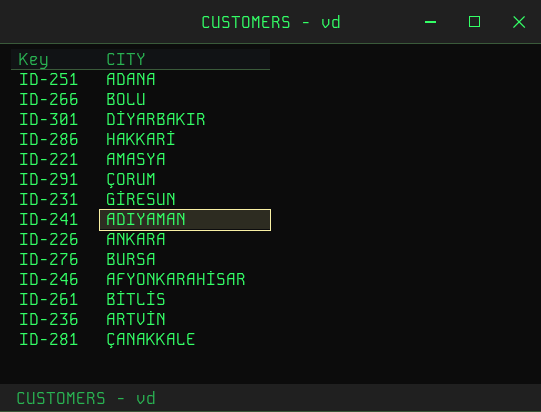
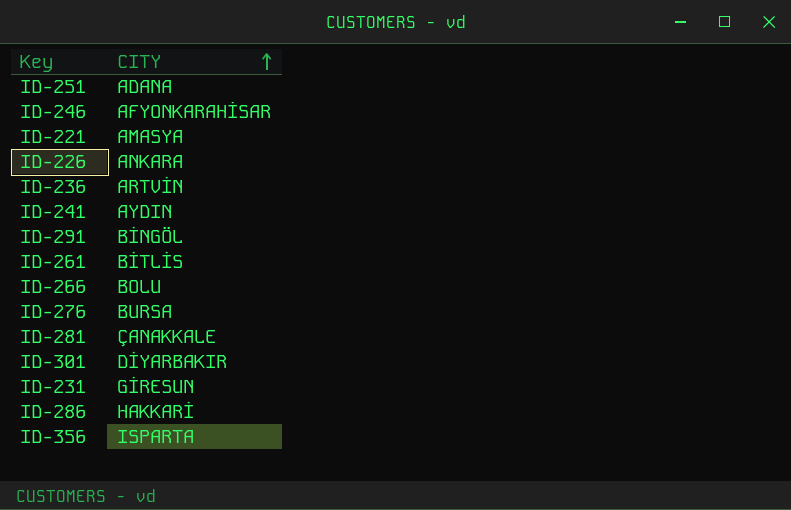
row order: none -> CITY ascending
ID-241 | CITY: ADIYAMAN -> AYDIN
ID-291 | CITY: ÇORUM -> BİNGÖL
row ID-356: none -> ISPARTA

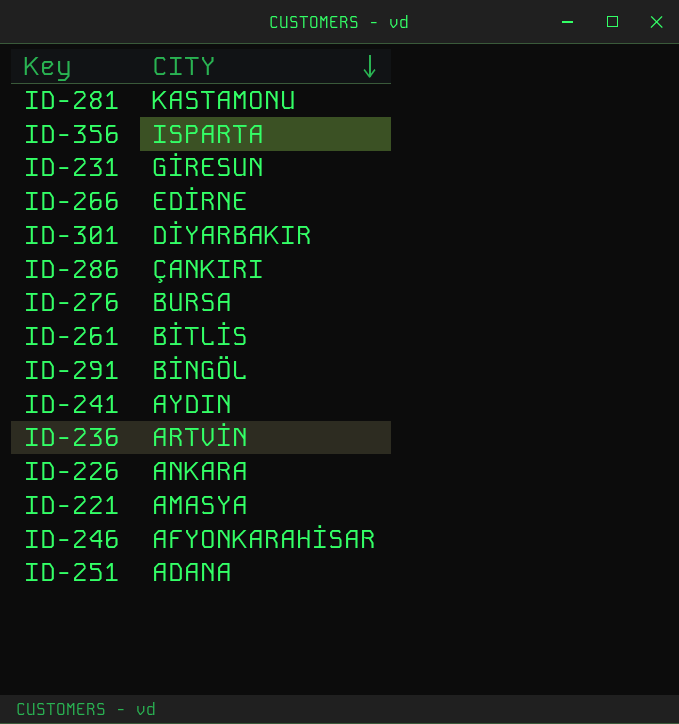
row order: CITY ascending -> CITY descending
ID-281 | CITY: ÇANAKKALE -> KASTAMONU
ID-266 | CITY: BOLU -> EDİRNE
ID-286 | CITY: HAKKARİ -> ÇANKIRI

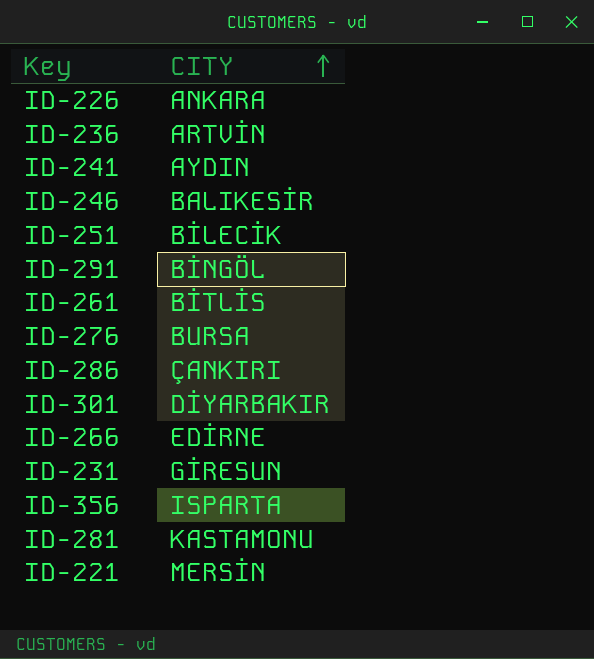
row order: CITY descending -> CITY ascending
ID-246 | CITY: AFYONKARAHİSAR -> BALIKESİR
ID-251 | CITY: ADANA -> BİLECİK
ID-221 | CITY: AMASYA -> MERSİN

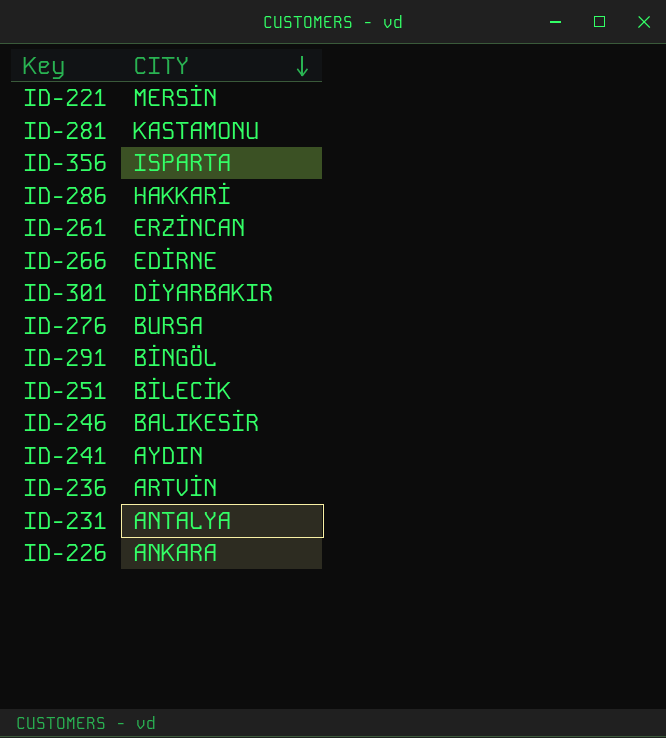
row order: CITY ascending -> CITY descending
ID-286 | CITY: ÇANKIRI -> HAKKARİ
ID-261 | CITY: BİTLİS -> ERZİNCAN
ID-231 | CITY: GİRESUN -> ANTALYA

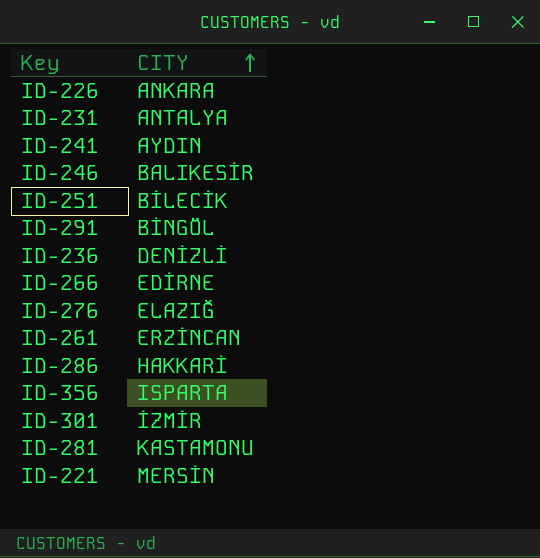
row order: CITY descending -> CITY ascending
ID-236 | CITY: ARTVİN -> DENİZLİ
ID-276 | CITY: BURSA -> ELAZIĞ
ID-301 | CITY: DİYARBAKIR -> İZMİR

